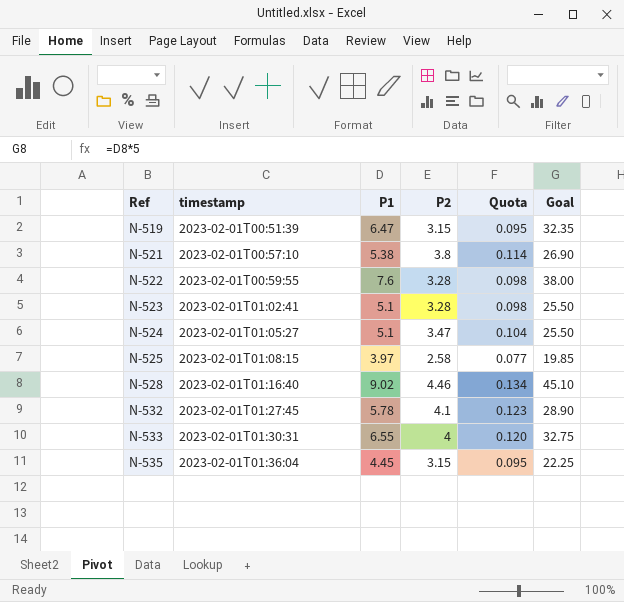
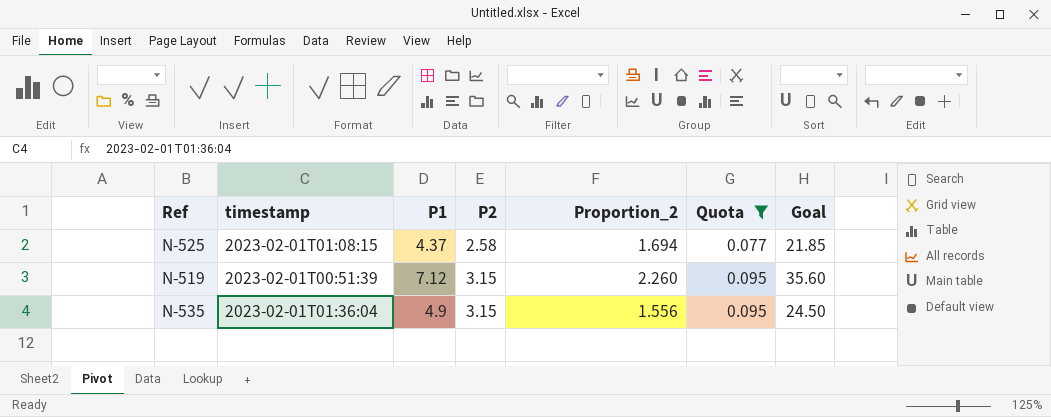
filter: none -> Quota <= 0.095
row order: Ref ascending -> P2 ascending
column Proportion_2 | formula: none -> [P1] / [P2]
N-525 | P1: 3.97 -> 4.37
N-525 | Goal: 19.85 -> 21.85
N-519 | P1: 6.47 -> 7.12
N-519 | Goal: 32.35 -> 35.60
N-535 | P1: 4.45 -> 4.9
N-535 | Goal: 22.25 -> 24.50

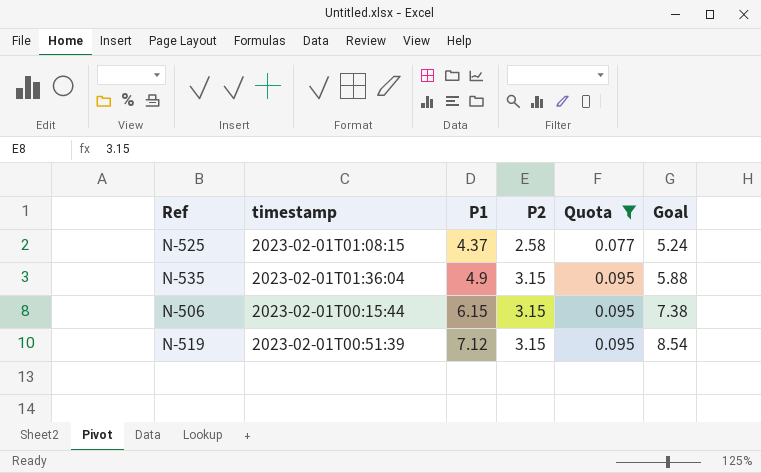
row order: P2 ascending -> P1 ascending
column Proportion_2 | formula: [P1] / [P2] -> none
column Goal | formula: [P1] * 5 -> [P1] * 1.2
row N-506: none -> 2023-02-01T00:15:44 | 6.15 | 3.15 | 0.095 | 7.38

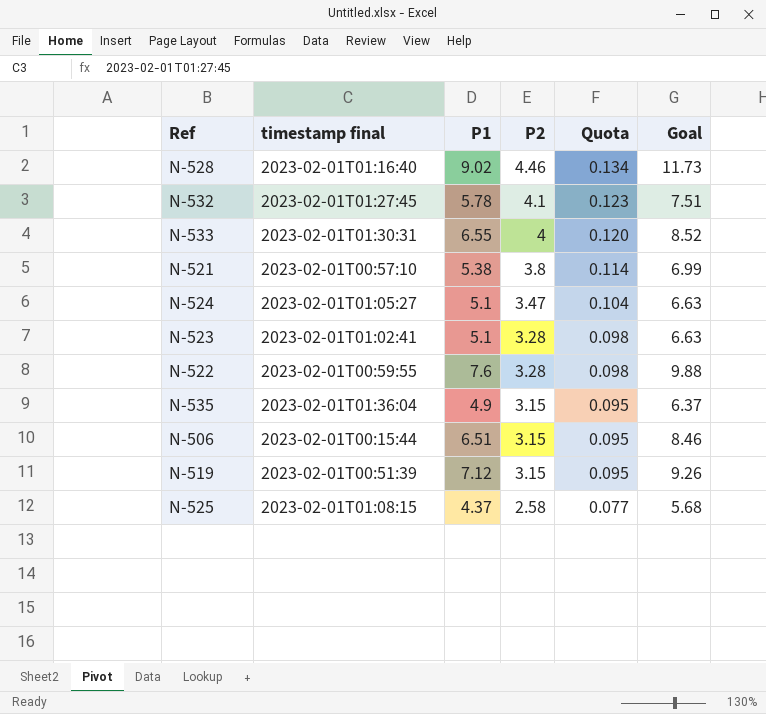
filter: Quota <= 0.095 -> none
row order: P1 ascending -> P2 descending
column name: timestamp -> timestamp final
column Goal | formula: [P1] * 1.2 -> [P1] * 1.3
N-506 | P1: 6.15 -> 6.51

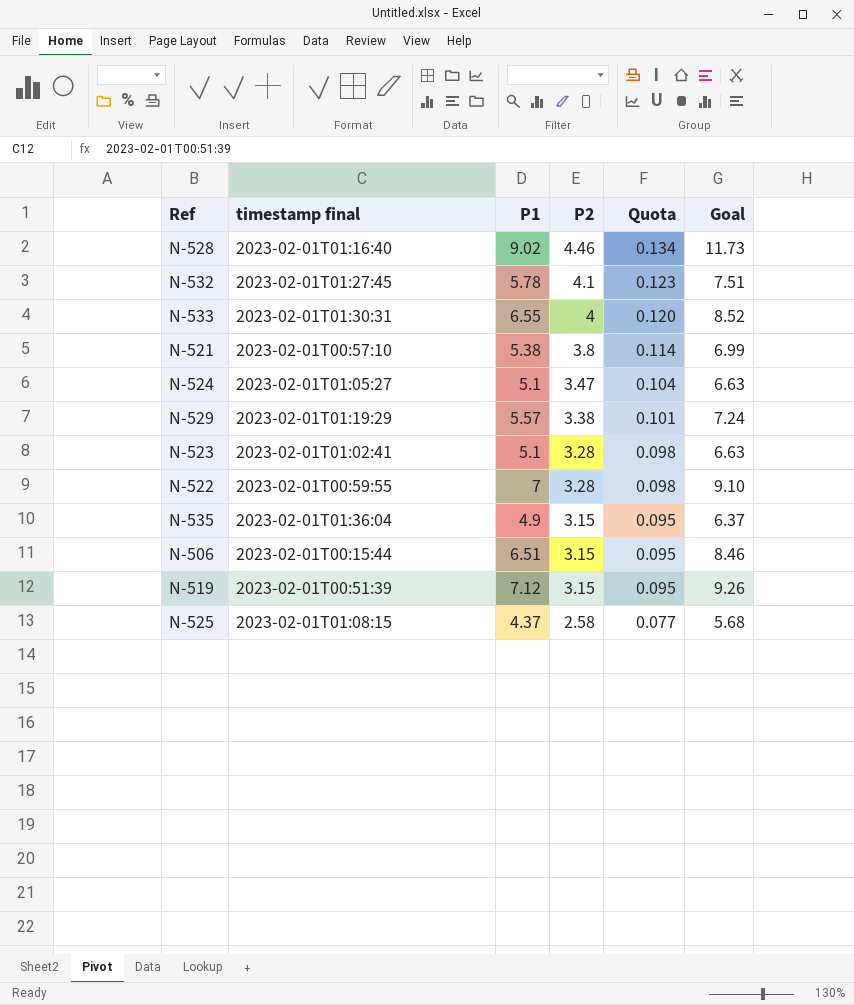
row N-529: none -> 2023-02-01T01:19:29 | 5.57 | 3.38 | 0.101 | 7.24
N-522 | P1: 7.6 -> 7
N-522 | Goal: 9.88 -> 9.10

